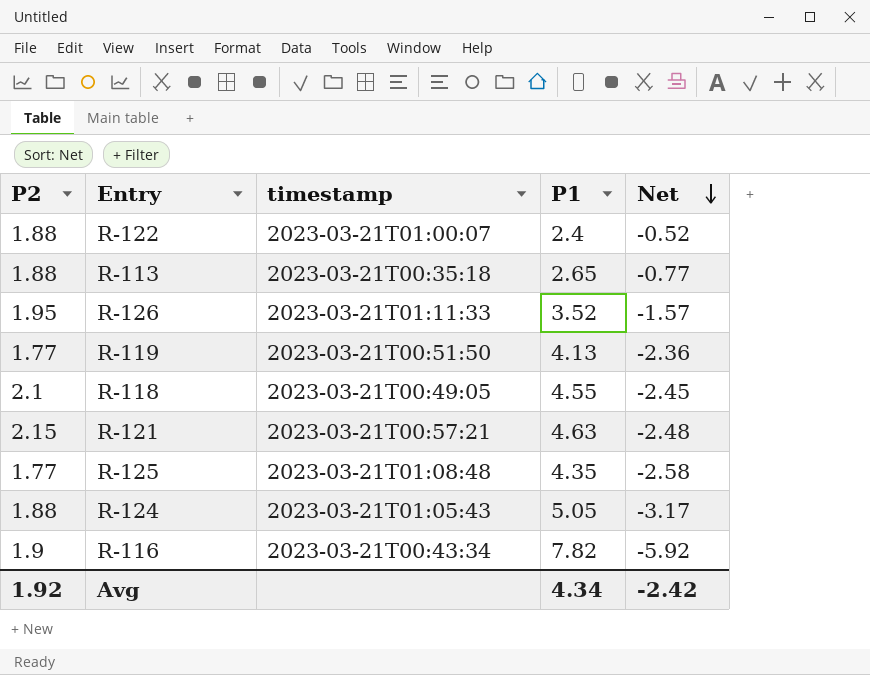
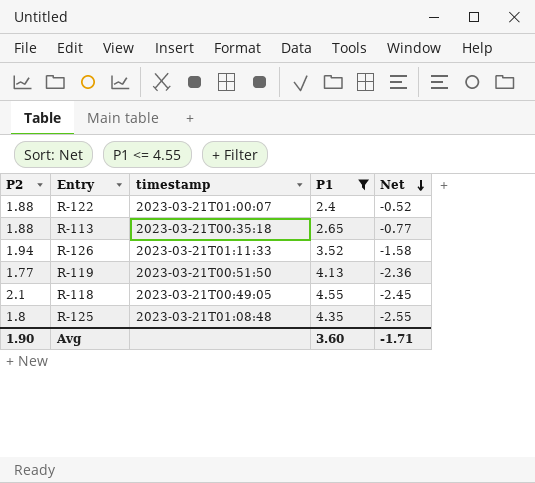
filter: none -> P1 <= 4.55
R-126 | P2: 1.95 -> 1.94
R-126 | Net: -1.57 -> -1.58
R-125 | P2: 1.77 -> 1.8
R-125 | Net: -2.58 -> -2.55
Avg | P2: 1.92 -> 1.90
Avg | P1: 4.34 -> 3.60
Avg | Net: -2.42 -> -1.71

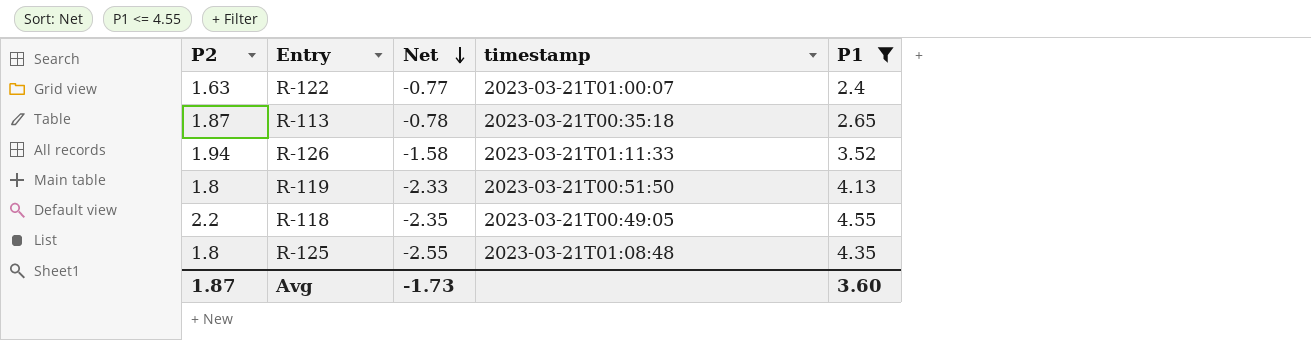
column Net | position: 5 -> 3
R-122 | P2: 1.88 -> 1.63
R-122 | Net: -0.52 -> -0.77
R-113 | P2: 1.88 -> 1.87
R-113 | Net: -0.77 -> -0.78
R-119 | P2: 1.77 -> 1.8
R-119 | Net: -2.36 -> -2.33
R-118 | P2: 2.1 -> 2.2
R-118 | Net: -2.45 -> -2.35
Avg | P2: 1.90 -> 1.87
Avg | Net: -1.71 -> -1.73

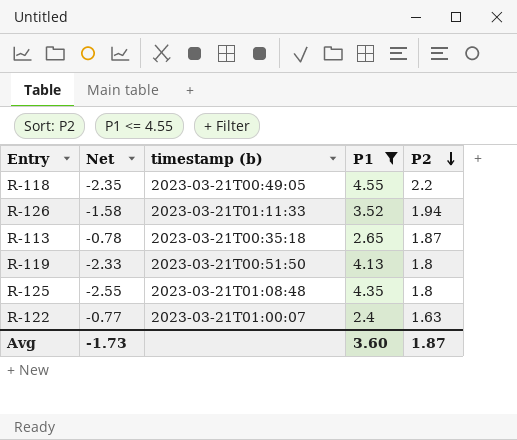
row order: Net descending -> P2 descending
column name: timestamp -> timestamp (b)
column P2 | position: 1 -> 5

